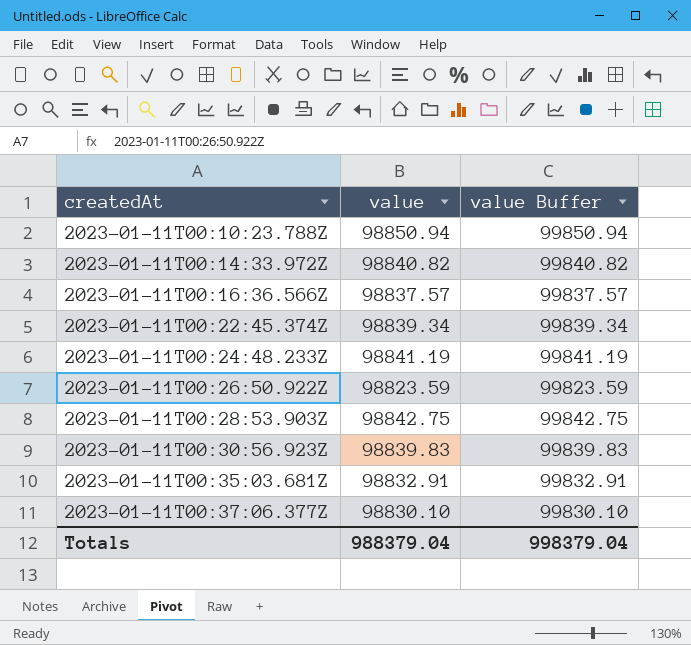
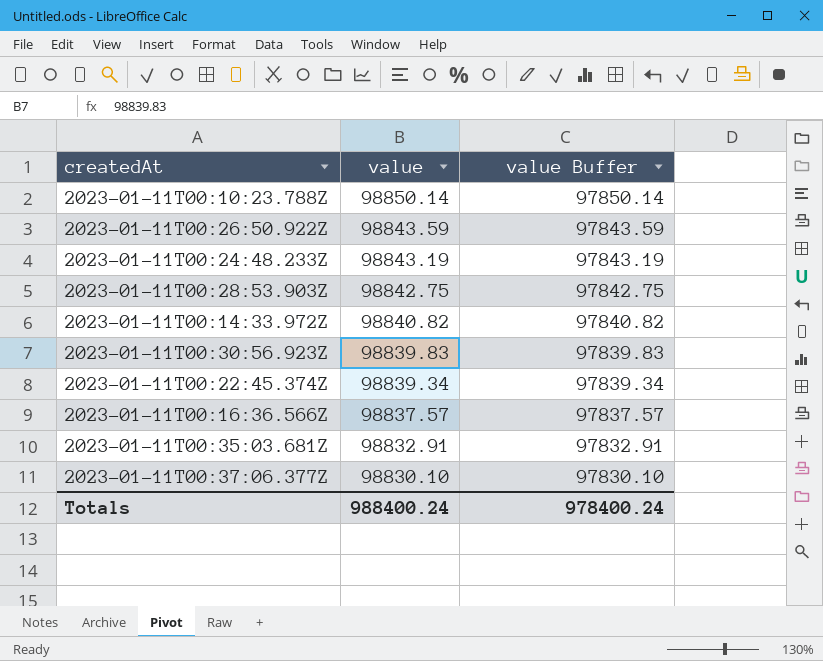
row order: createdAt ascending -> value descending
column value Buffer | formula: [value] + 1000 -> [value] - 1000
2023-01-11T00:10:23.788Z | value: 98850.94 -> 98850.14
2023-01-11T00:26:50.922Z | value: 98823.59 -> 98843.59
2023-01-11T00:24:48.233Z | value: 98841.19 -> 98843.19
Totals | value: 988379.04 -> 988400.24
Totals | value Buffer: 998379.04 -> 978400.24

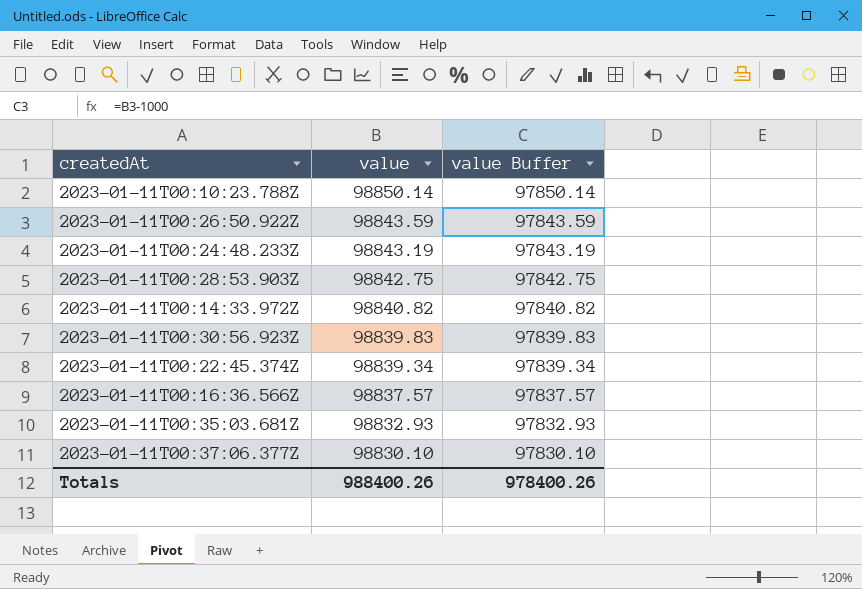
2023-01-11T00:35:03.681Z | value: 98832.91 -> 98832.93
2023-01-11T00:35:03.681Z | value Buffer: 97832.91 -> 97832.93
Totals | value: 988400.24 -> 988400.26
Totals | value Buffer: 978400.24 -> 978400.26

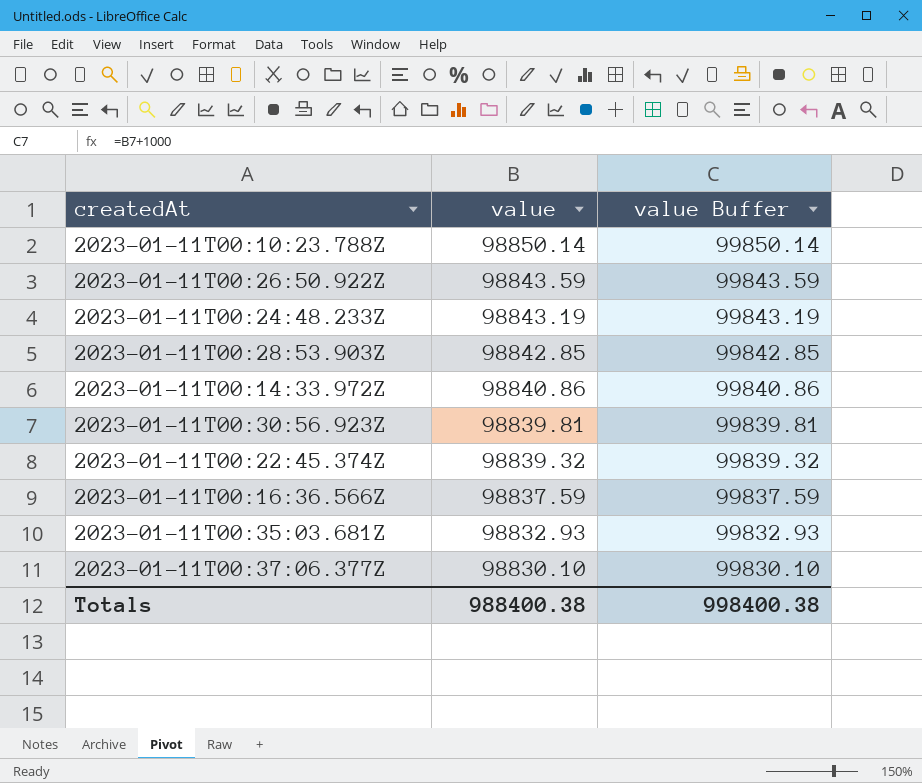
column value Buffer | formula: [value] - 1000 -> [value] + 1000
2023-01-11T00:28:53.903Z | value: 98842.75 -> 98842.85
2023-01-11T00:14:33.972Z | value: 98840.82 -> 98840.86
2023-01-11T00:30:56.923Z | value: 98839.83 -> 98839.81
2023-01-11T00:22:45.374Z | value: 98839.34 -> 98839.32
2023-01-11T00:16:36.566Z | value: 98837.57 -> 98837.59
Totals | value: 988400.26 -> 988400.38
Totals | value Buffer: 978400.26 -> 998400.38

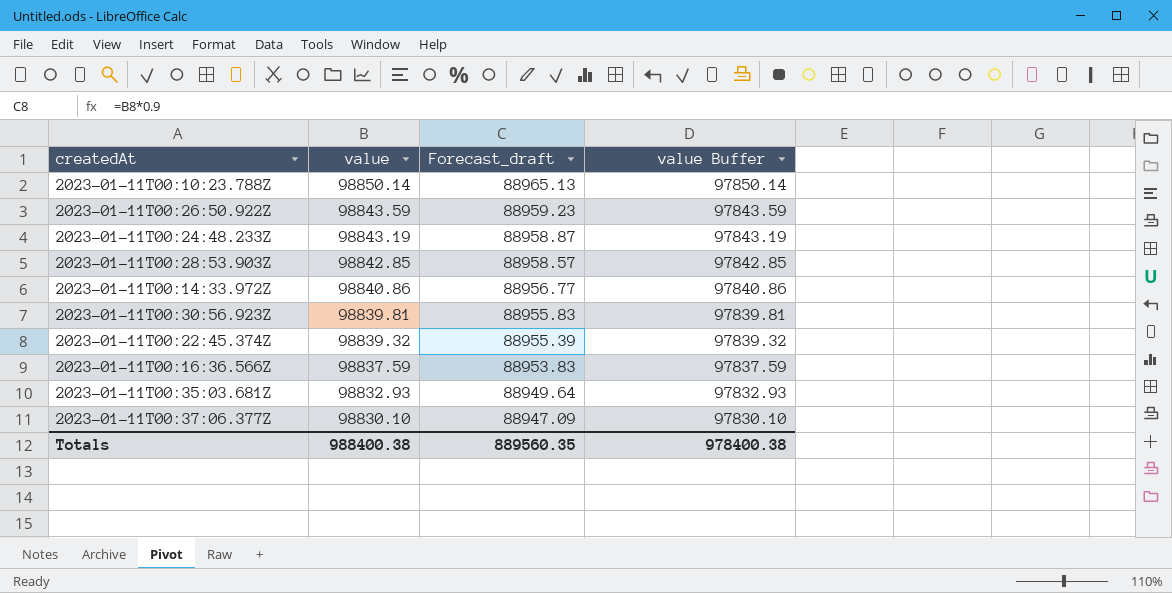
column Forecast_draft | formula: none -> [value] * 0.9
column value Buffer | formula: [value] + 1000 -> [value] - 1000
Totals | value Buffer: 998400.38 -> 978400.38

